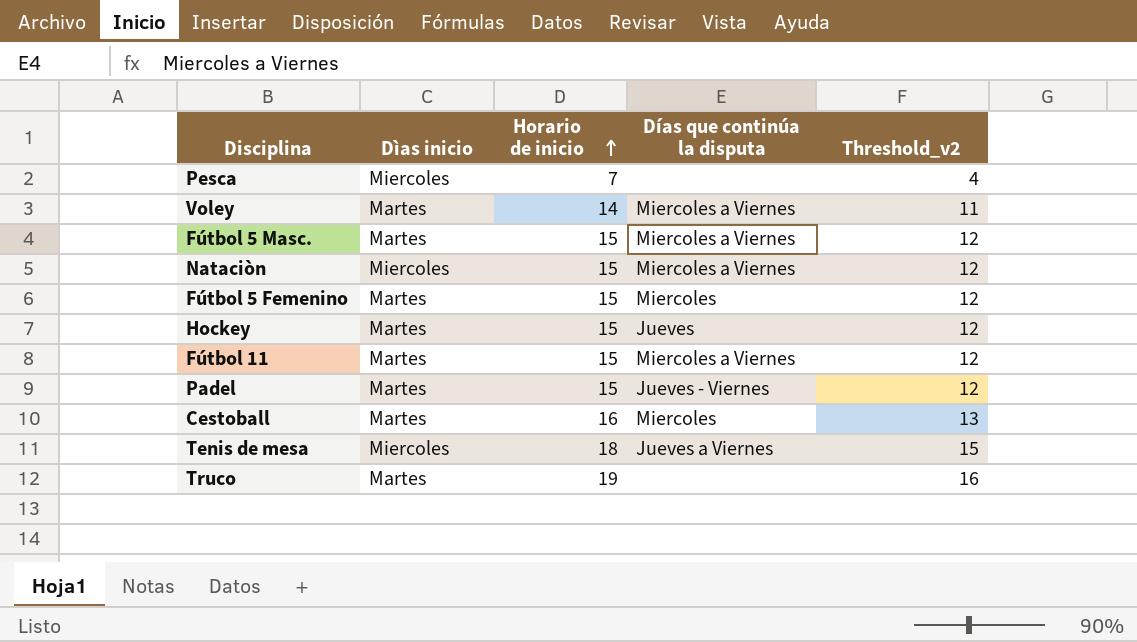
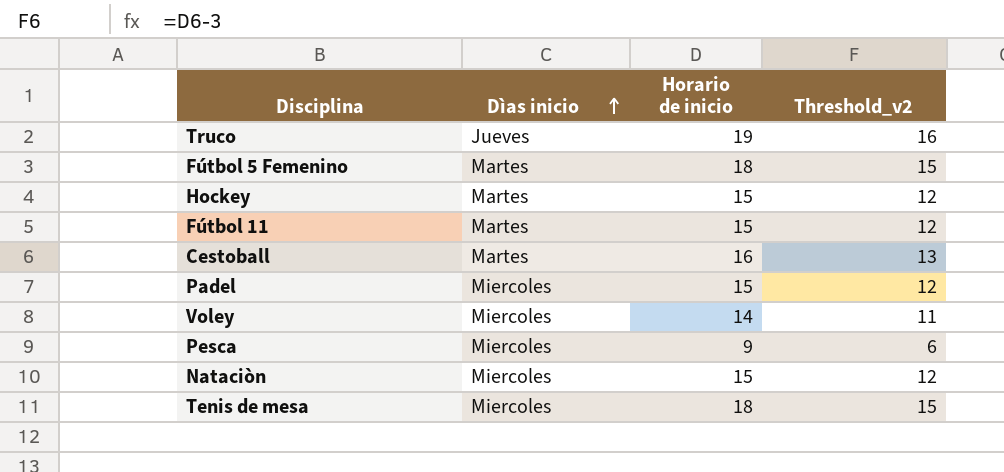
row order: Horario de inicio ascending -> Dìas inicio ascending
column Días que continúa la disputa | position: 4 -> none
row Fútbol 5 Masc.: Martes | 15 | Miercoles a Viernes | 12 -> none
Truco | Dìas inicio: Martes -> Jueves
Fútbol 5 Femenino | Horario de inicio: 15 -> 18
Fútbol 5 Femenino | Threshold_v2: 12 -> 15
Padel | Dìas inicio: Martes -> Miercoles
Voley | Dìas inicio: Martes -> Miercoles
Pesca | Horario de inicio: 7 -> 9
Pesca | Threshold_v2: 4 -> 6

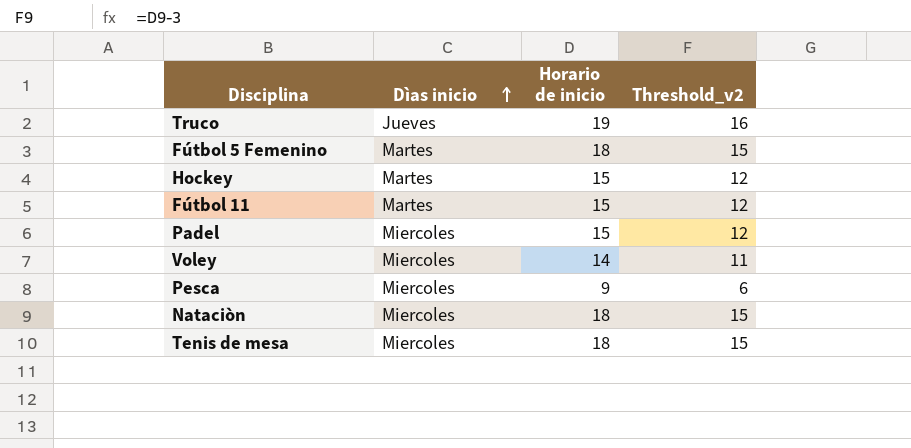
row Cestoball: Martes | 16 | 13 -> none
Nataciòn | Horario de inicio: 15 -> 18
Nataciòn | Threshold_v2: 12 -> 15

